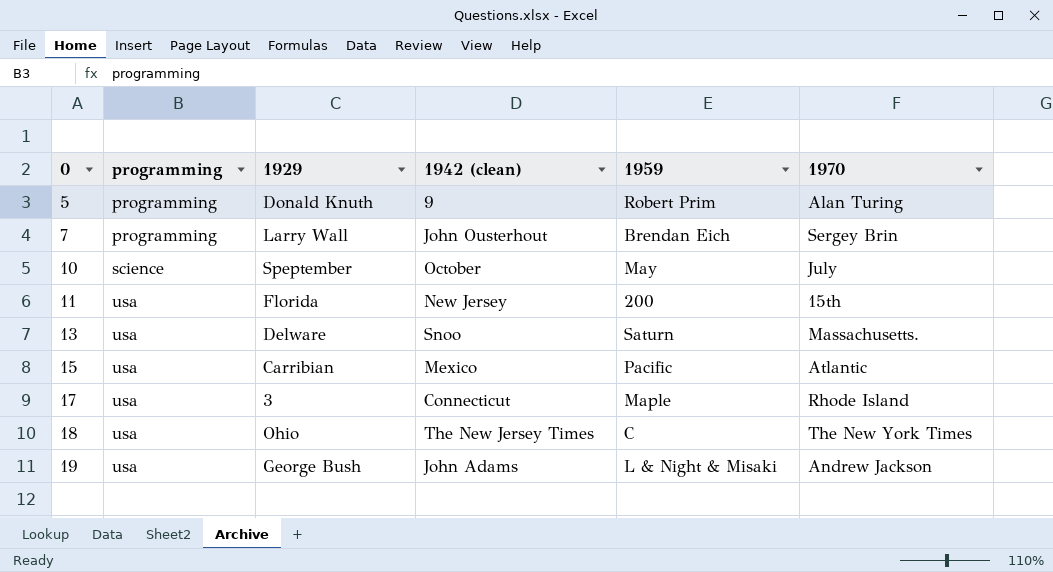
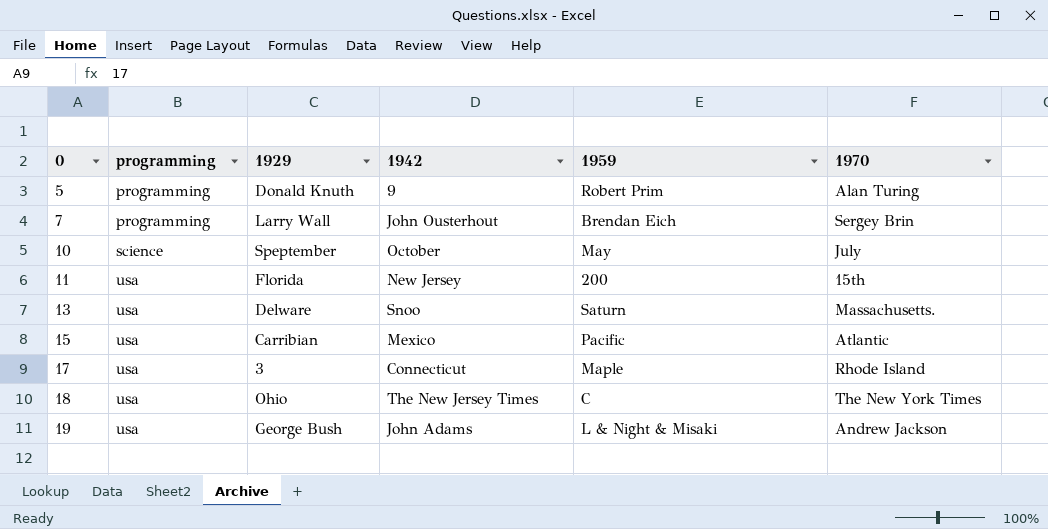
column name: 1942 (clean) -> 1942

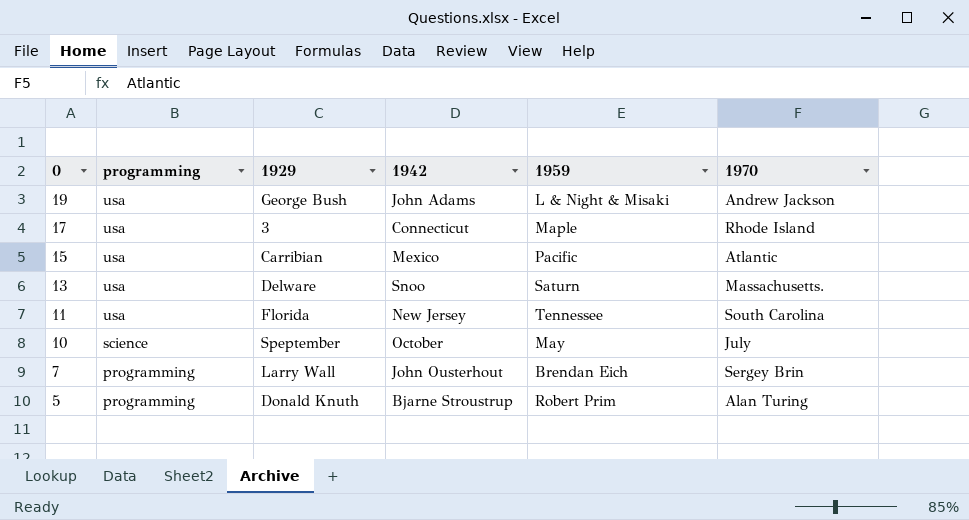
row order: 0 ascending -> 0 descending
row 18: usa | Ohio | The New Jersey Times | C | The New York Times -> none
11 | 1959: 200 -> Tennessee
11 | 1970: 15th -> South Carolina
5 | 1942: 9 -> Bjarne Stroustrup

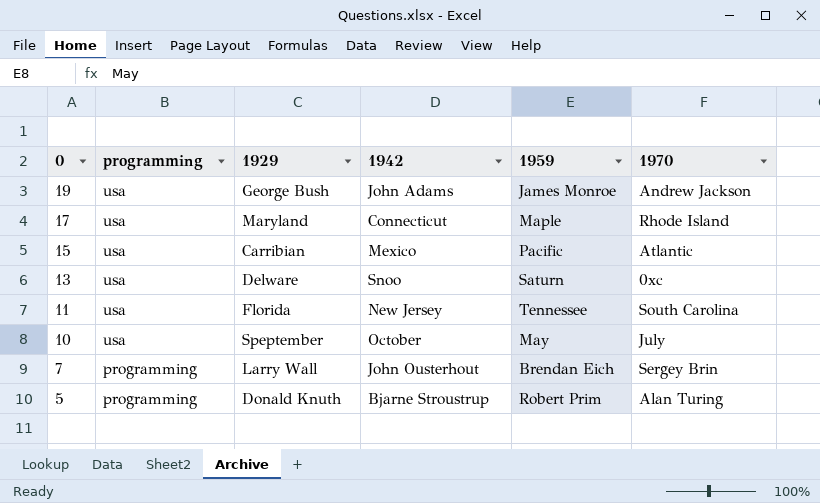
19 | 1959: L & Night & Misaki -> James Monroe
17 | 1929: 3 -> Maryland
13 | 1970: Massachusetts. -> 0xc
10 | programming: science -> usa

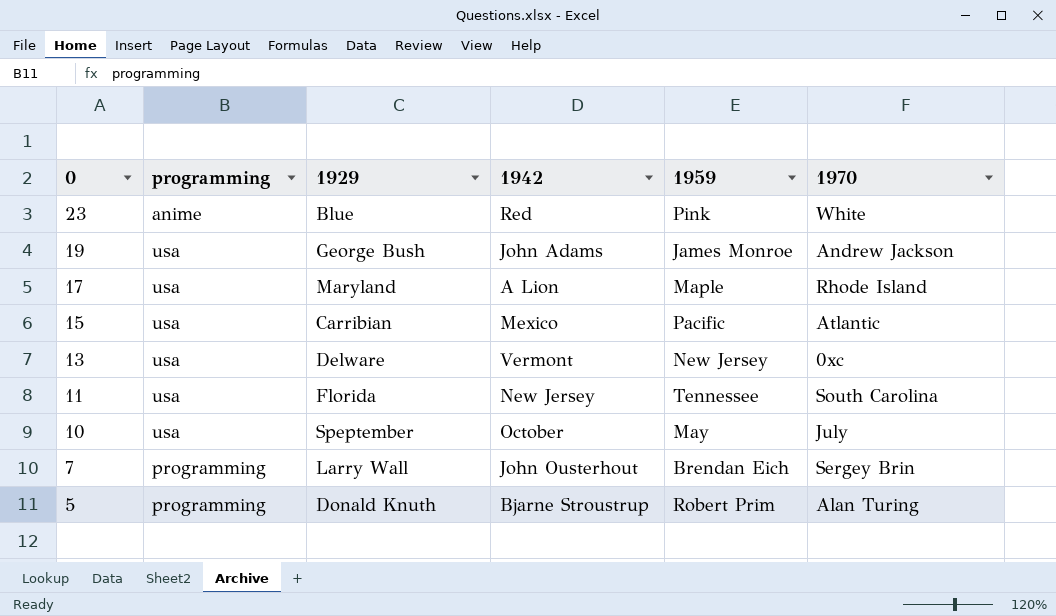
row 23: none -> anime | Blue | Red | Pink | White
17 | 1942: Connecticut -> A Lion
13 | 1942: Snoo -> Vermont
13 | 1959: Saturn -> New Jersey

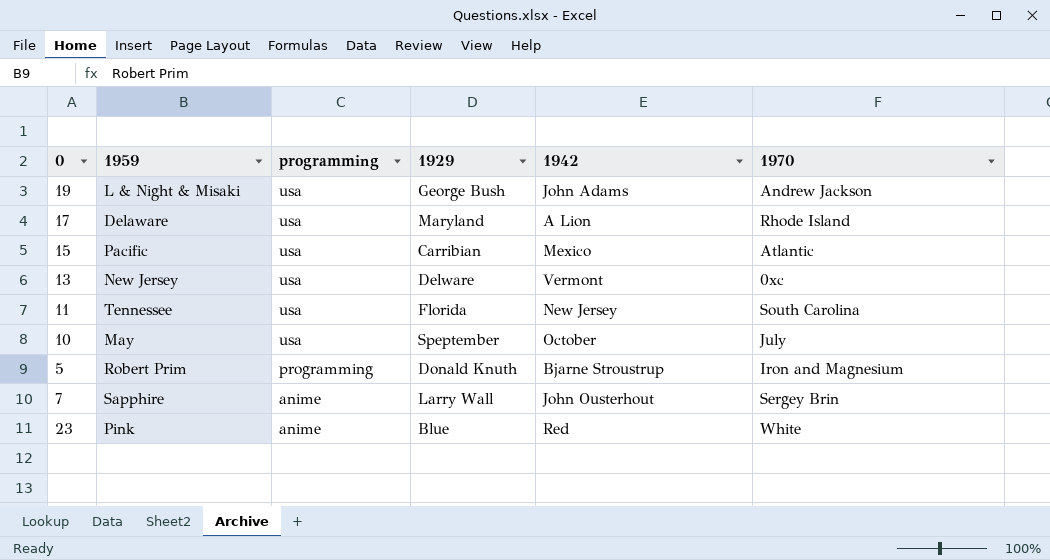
row order: 0 descending -> programming descending
column 1959 | position: 5 -> 2
19 | 1959: James Monroe -> L & Night & Misaki
17 | 1959: Maple -> Delaware
5 | 1970: Alan Turing -> Iron and Magnesium
7 | 1959: Brendan Eich -> Sapphire
7 | programming: programming -> anime

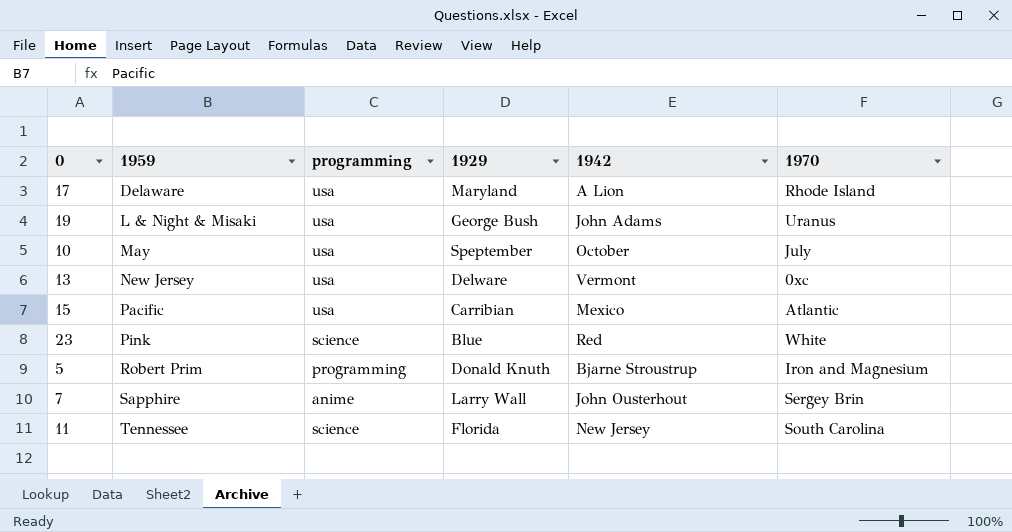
row order: programming descending -> 1959 ascending
19 | 1970: Andrew Jackson -> Uranus
23 | programming: anime -> science
11 | programming: usa -> science

